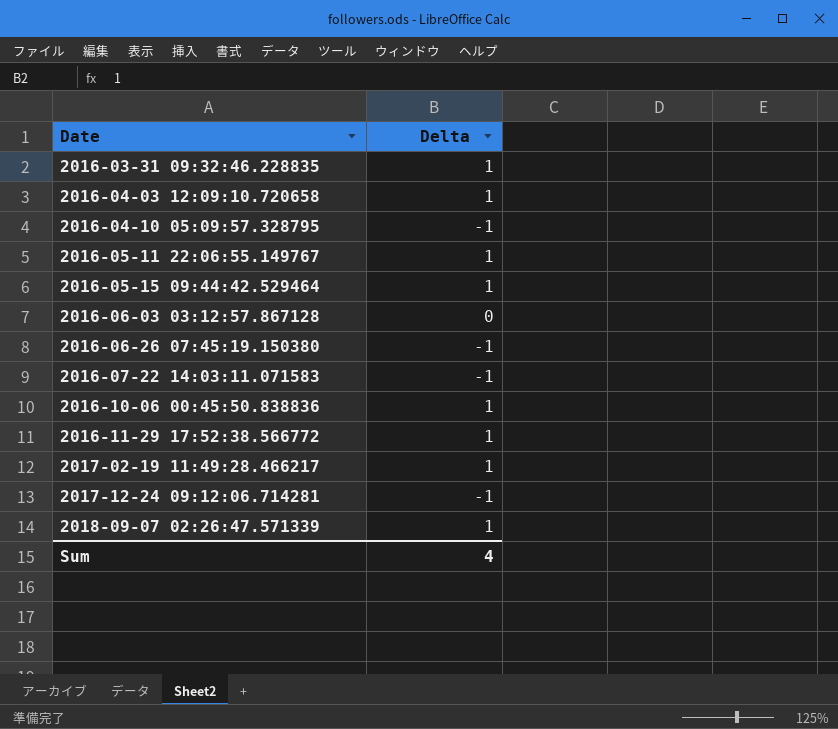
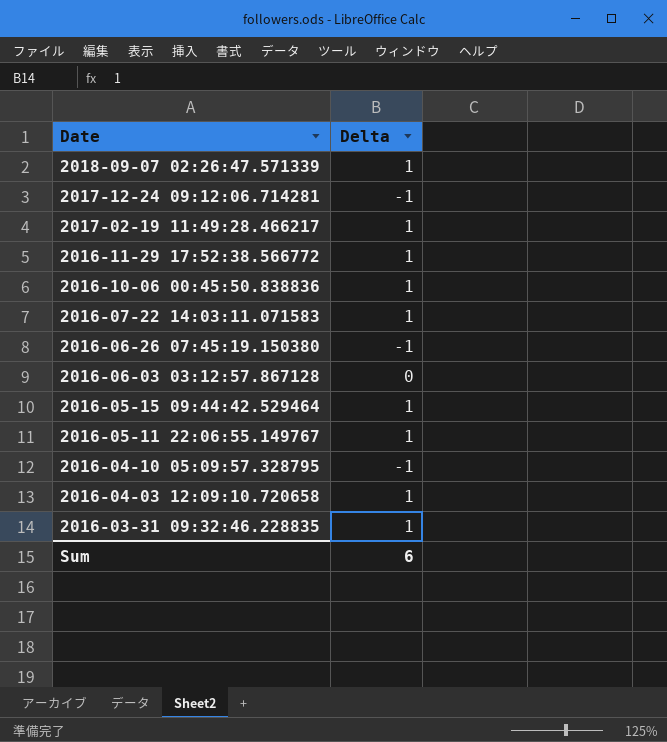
row order: Date ascending -> Date descending
2016-07-22 14:03:11.071583 | Delta: -1 -> 1
Sum | Delta: 4 -> 6

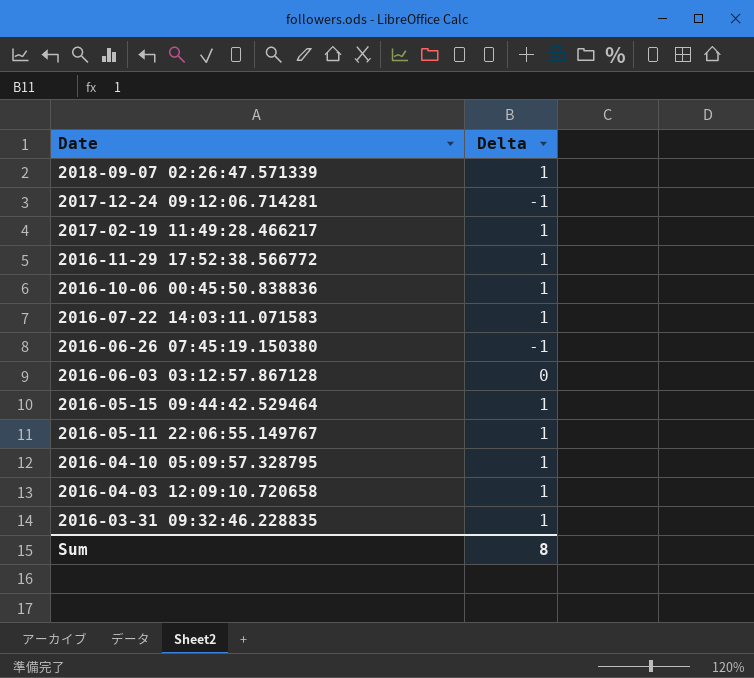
2016-04-10 05:09:57.328795 | Delta: -1 -> 1
Sum | Delta: 6 -> 8

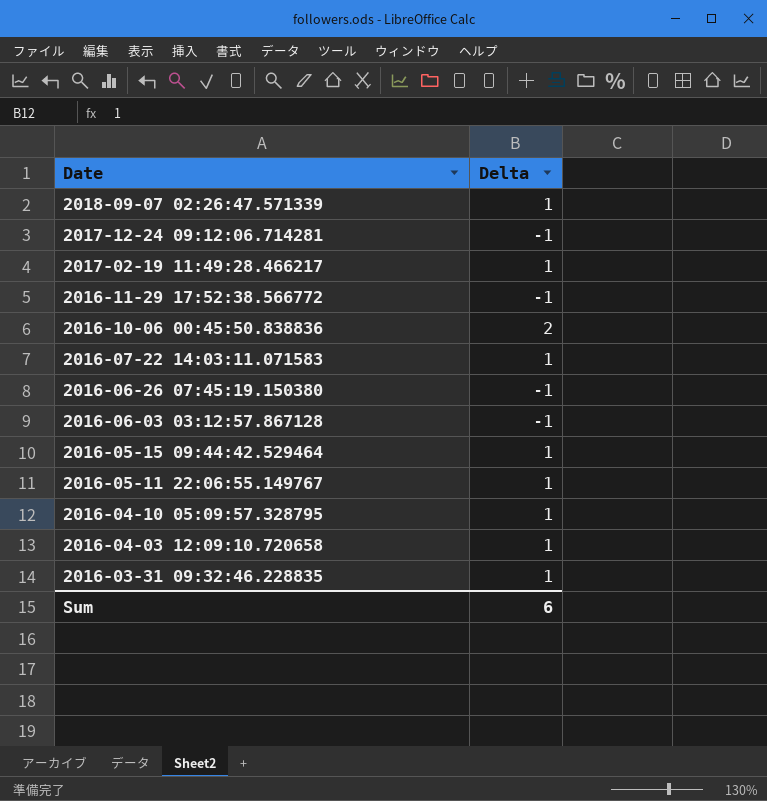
2016-11-29 17:52:38.566772 | Delta: 1 -> -1
2016-10-06 00:45:50.838836 | Delta: 1 -> 2
2016-06-03 03:12:57.867128 | Delta: 0 -> -1
Sum | Delta: 8 -> 6

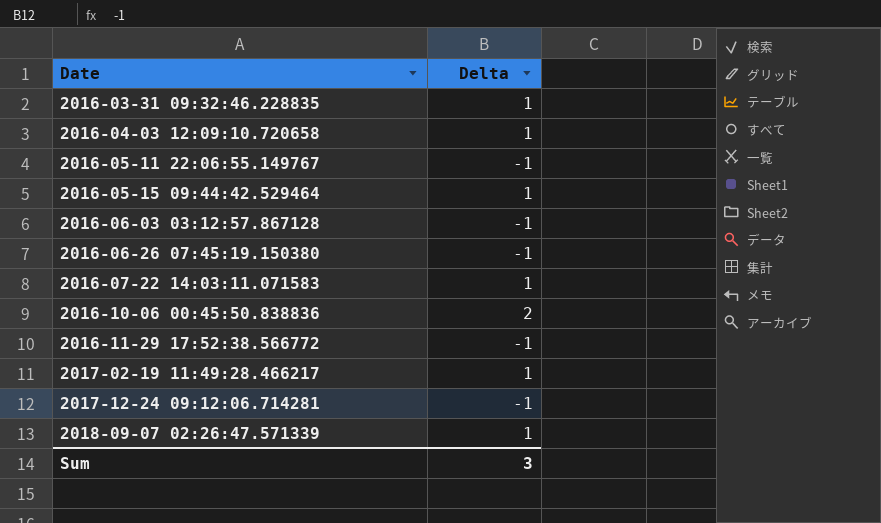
row order: Date descending -> Date ascending
row 2016-04-10 05:09:57.328795: 1 -> none
2016-05-11 22:06:55.149767 | Delta: 1 -> -1
Sum | Delta: 6 -> 3

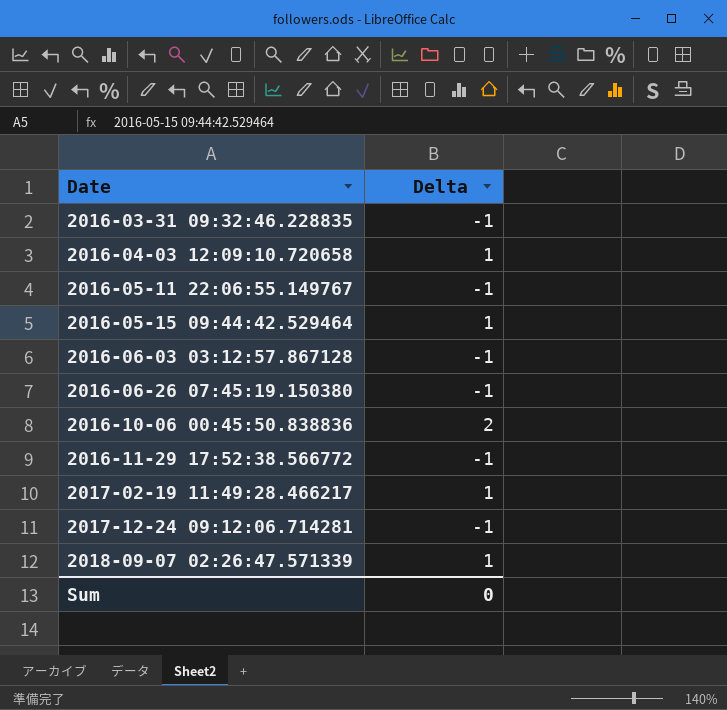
row 2016-07-22 14:03:11.071583: 1 -> none
2016-03-31 09:32:46.228835 | Delta: 1 -> -1
Sum | Delta: 3 -> 0

